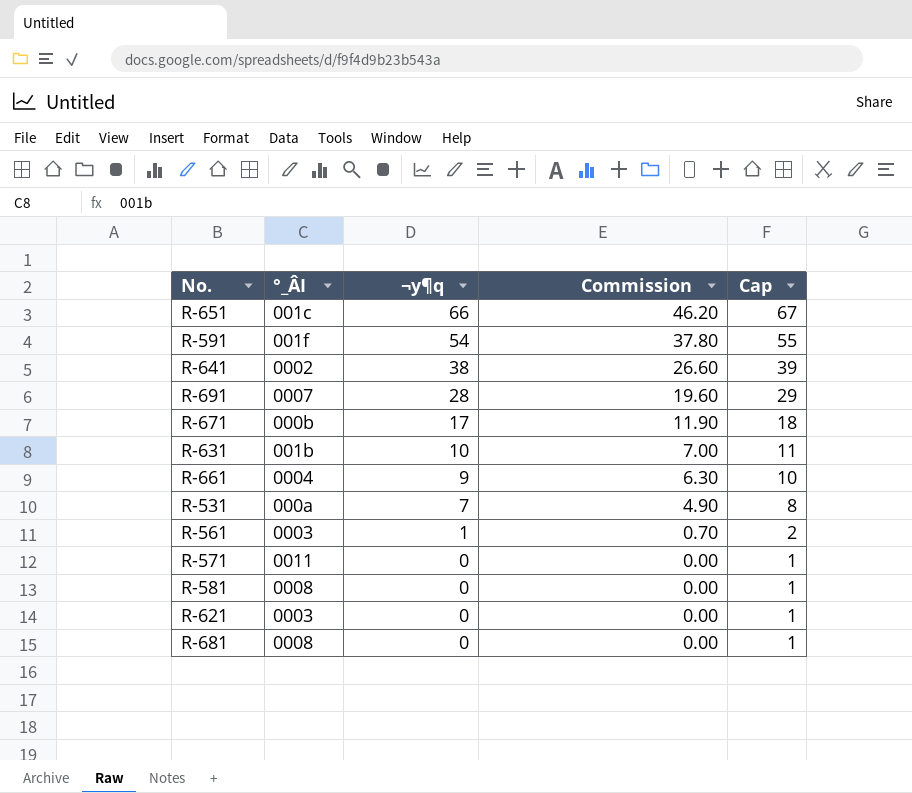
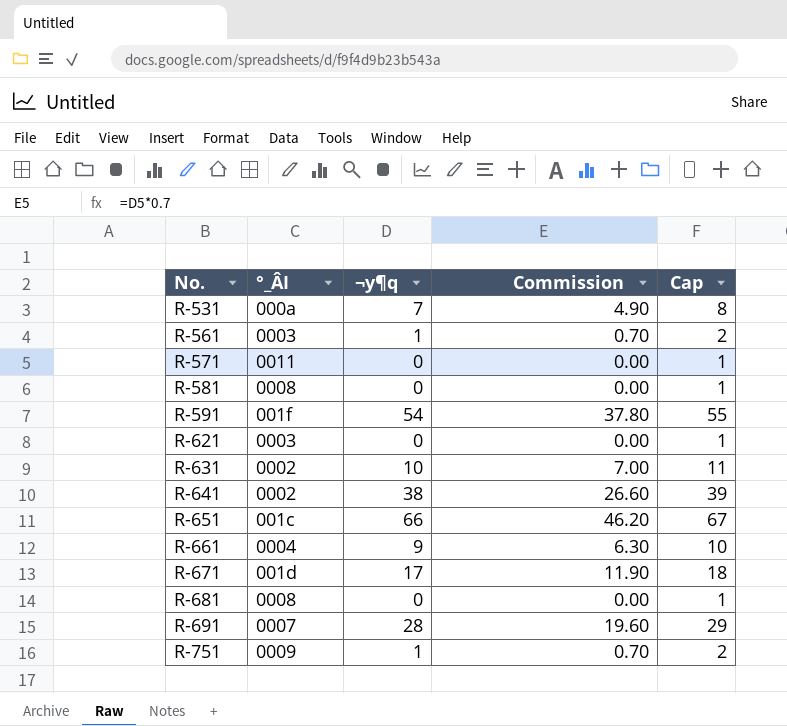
row order: ¬y¶q descending -> No. ascending
R-631 | °_ÂI: 001b -> 0002
R-671 | °_ÂI: 000b -> 001d
row R-751: none -> 0009 | 1 | 0.70 | 2

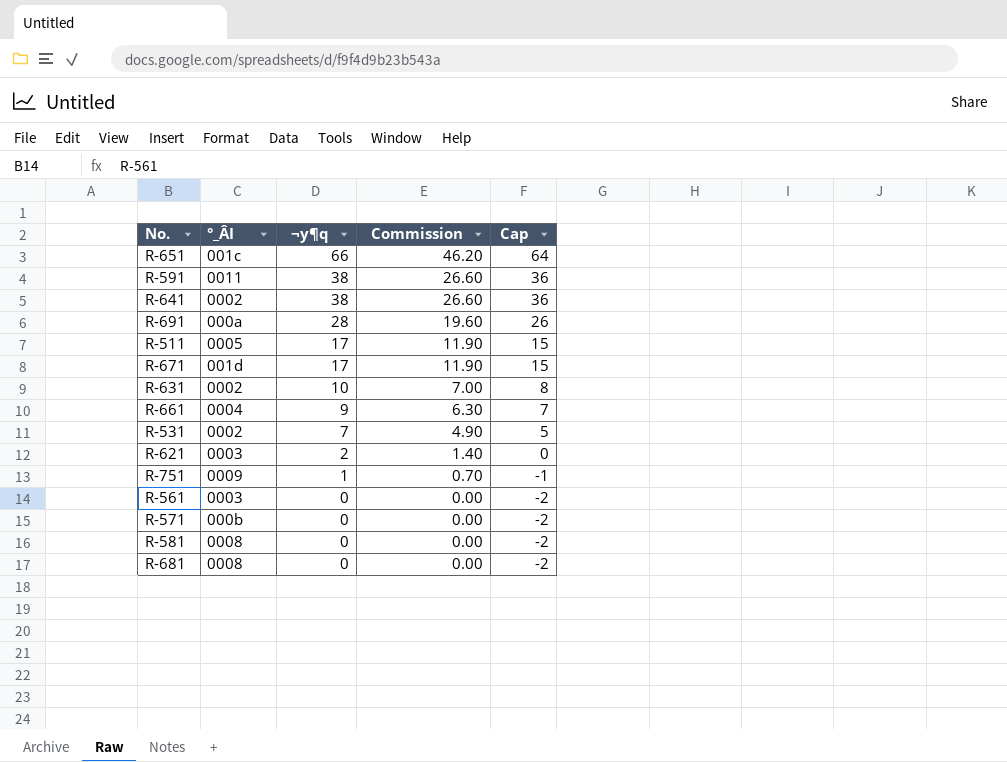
row order: No. ascending -> ¬y¶q descending
column Cap | formula: [¬y¶q] + 1 -> [¬y¶q] - 2
R-591 | °_ÂI: 001f -> 0011
R-591 | ¬y¶q: 54 -> 38
R-591 | Commission: 37.80 -> 26.60
R-691 | °_ÂI: 0007 -> 000a
row R-511: none -> 0005 | 17 | 11.90 | 15
R-531 | °_ÂI: 000a -> 0002
R-621 | ¬y¶q: 0 -> 2
R-621 | Commission: 0.00 -> 1.40
R-561 | ¬y¶q: 1 -> 0
R-561 | Commission: 0.70 -> 0.00
R-571 | °_ÂI: 0011 -> 000b

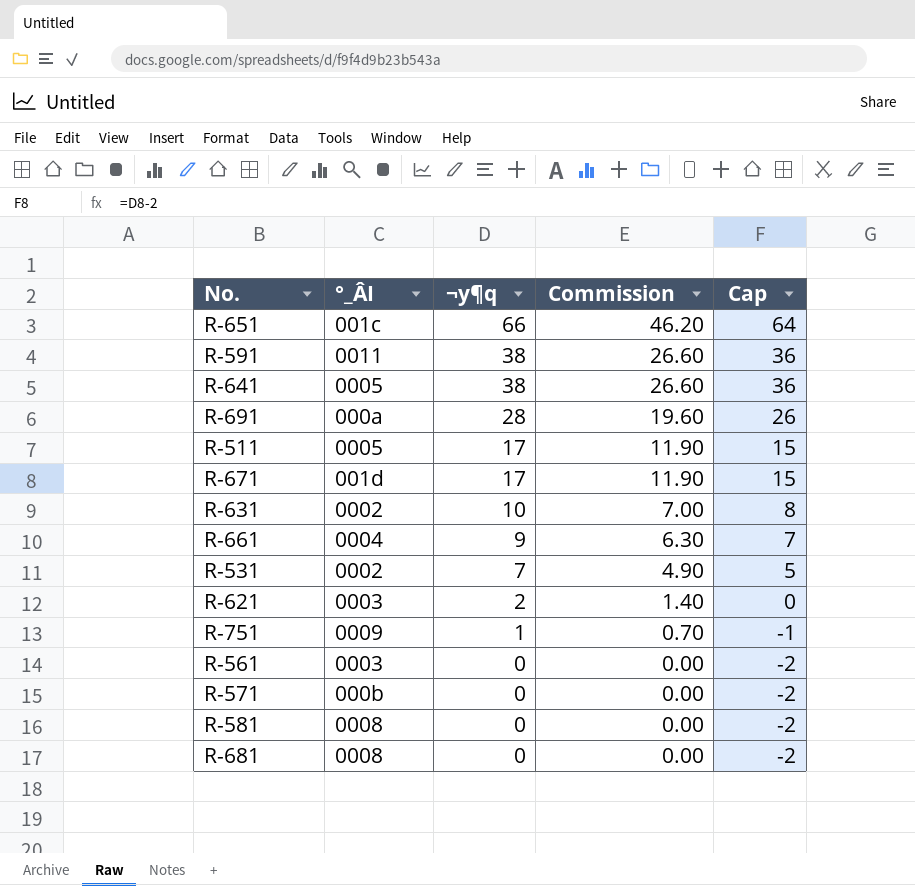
R-641 | °_ÂI: 0002 -> 0005

